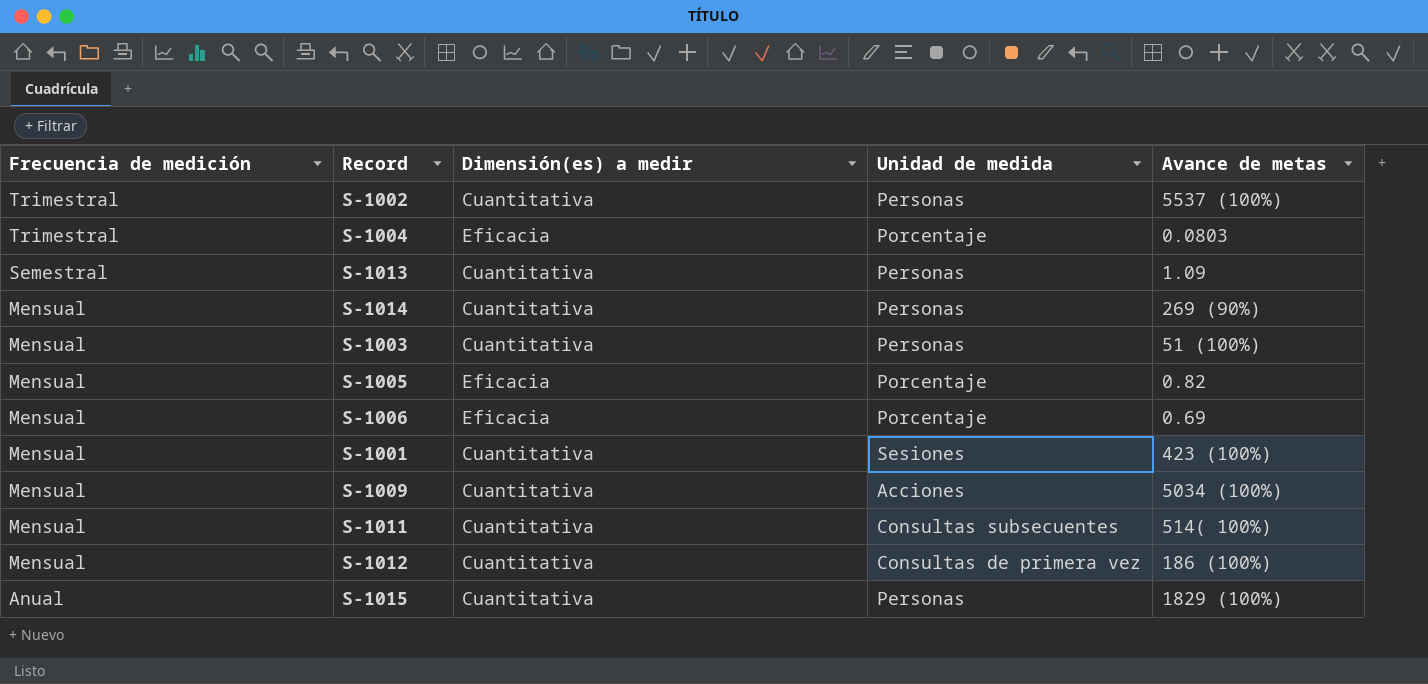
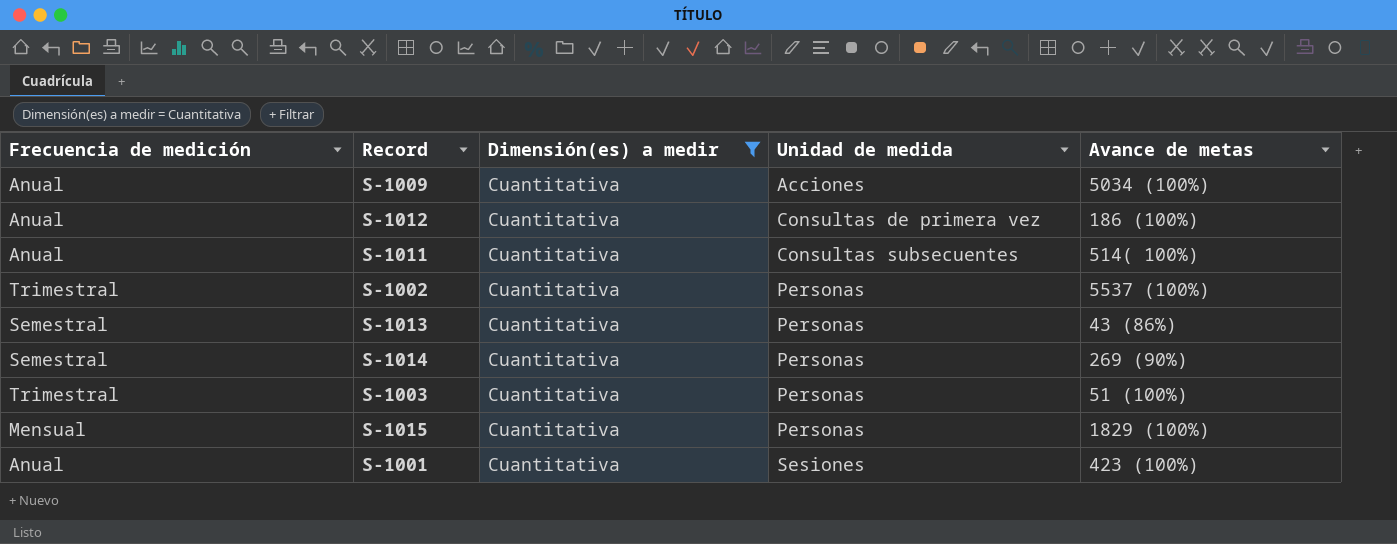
filter: none -> Dimensión(es) a medir = Cuantitativa
row order: Frecuencia de medición descending -> Unidad de medida ascending
S-1009 | Frecuencia de medición: Mensual -> Anual
S-1012 | Frecuencia de medición: Mensual -> Anual
S-1011 | Frecuencia de medición: Mensual -> Anual
S-1013 | Avance de metas: 1.09 -> 43 (86%)
S-1014 | Frecuencia de medición: Mensual -> Semestral
S-1003 | Frecuencia de medición: Mensual -> Trimestral
S-1015 | Frecuencia de medición: Anual -> Mensual
S-1001 | Frecuencia de medición: Mensual -> Anual

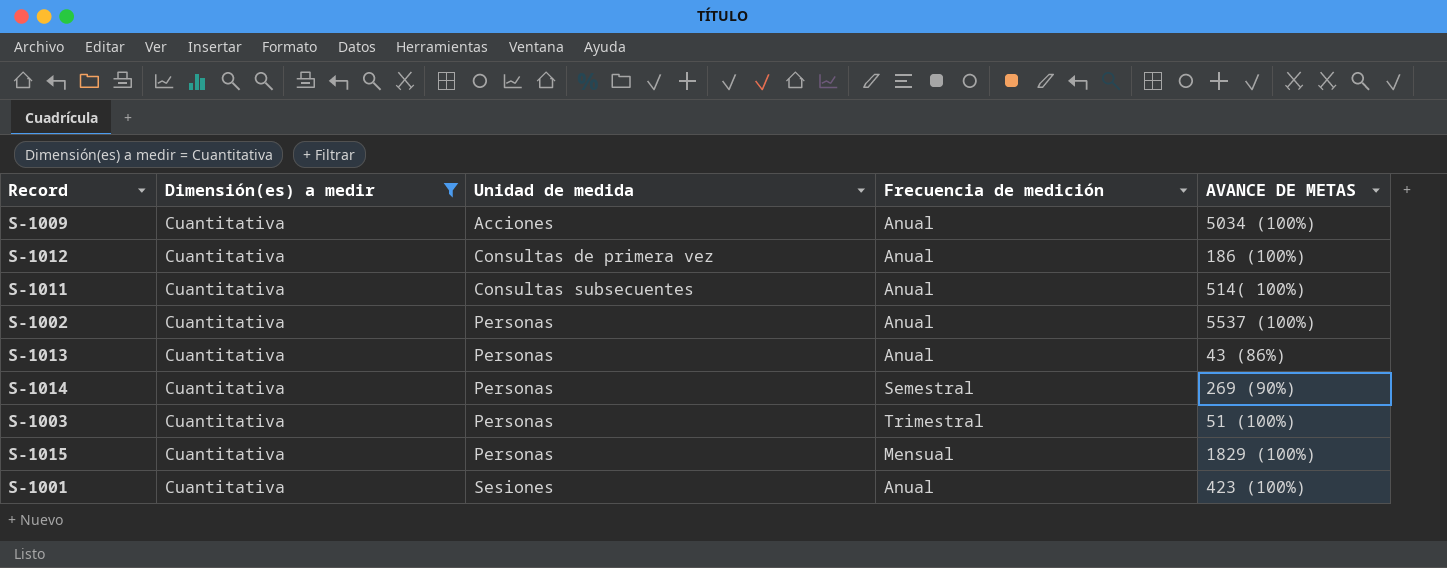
column Frecuencia de medición | position: 1 -> 4
column name: Avance de metas -> AVANCE DE METAS
S-1002 | Frecuencia de medición: Trimestral -> Anual
S-1013 | Frecuencia de medición: Semestral -> Anual

